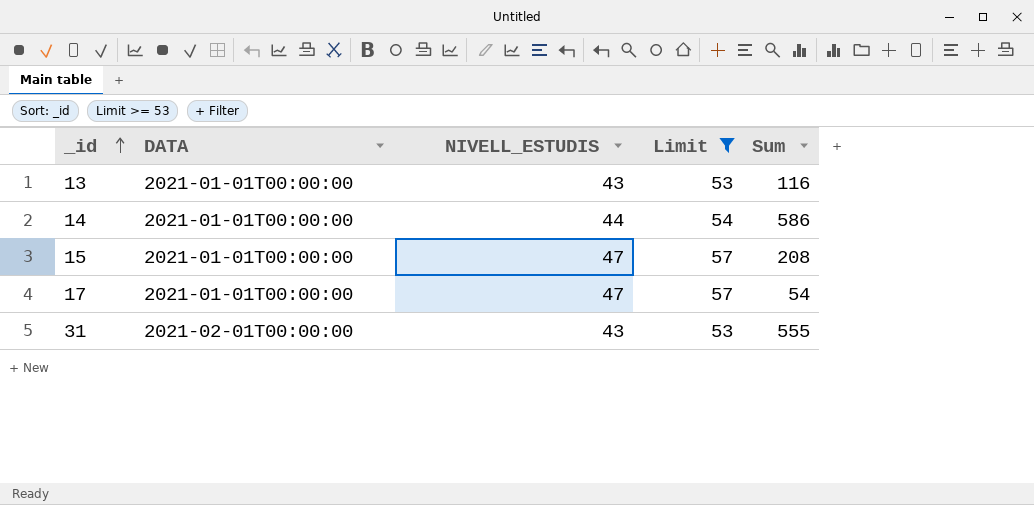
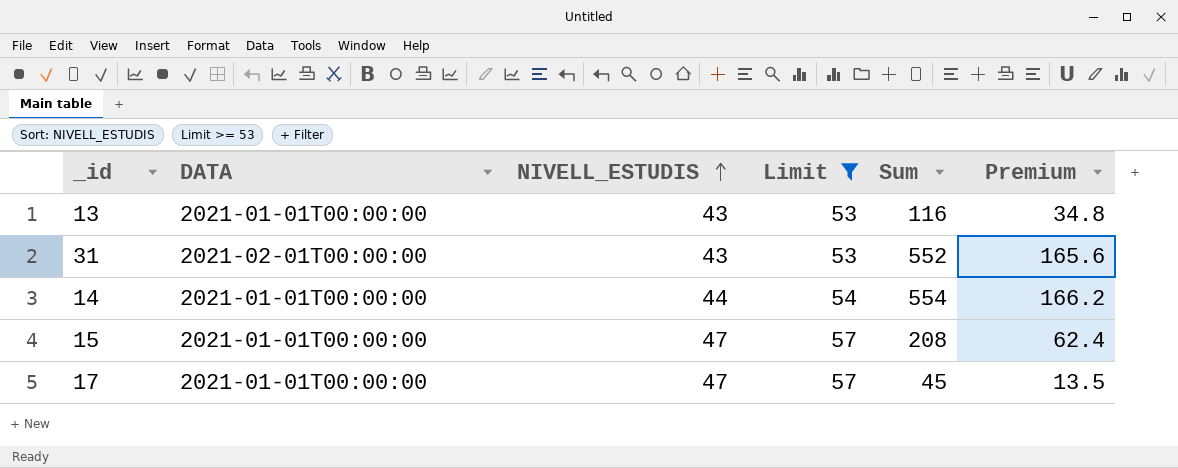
row order: _id ascending -> NIVELL_ESTUDIS ascending
column Premium | formula: none -> [Sum] * 0.3
31 | Sum: 555 -> 552
14 | Sum: 586 -> 554
17 | Sum: 54 -> 45

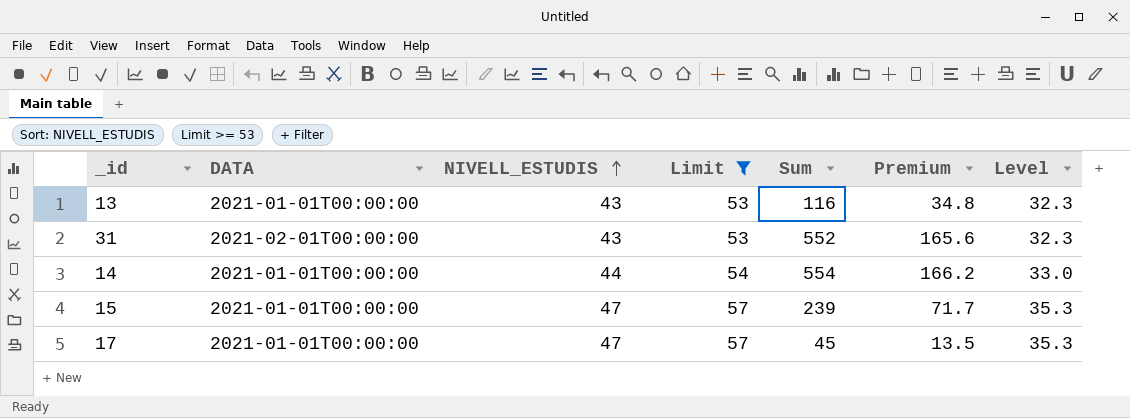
column Level | formula: none -> [NIVELL_ESTUDIS] * 0.75
15 | Sum: 208 -> 239
15 | Premium: 62.4 -> 71.7

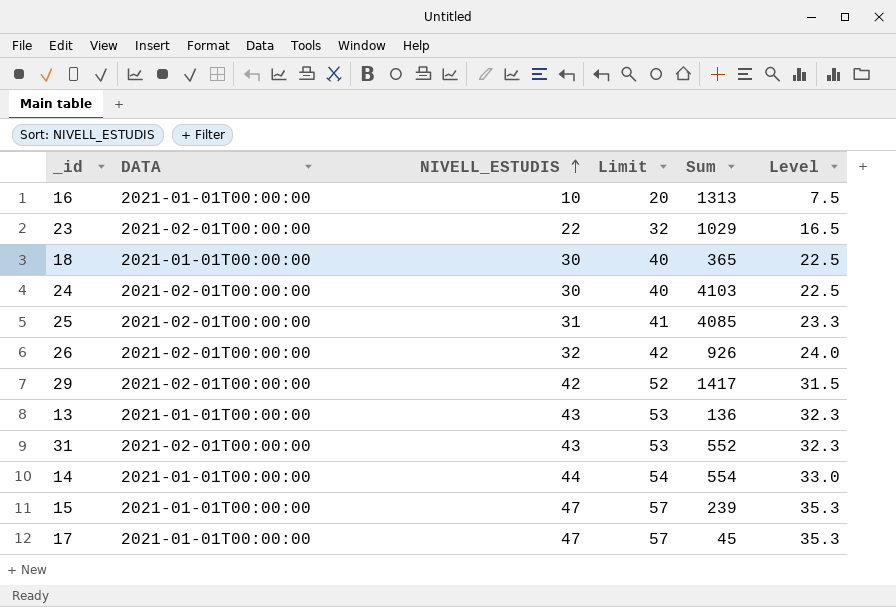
filter: Limit >= 53 -> none
column Premium | formula: [Sum] * 0.3 -> none
13 | Sum: 116 -> 136

